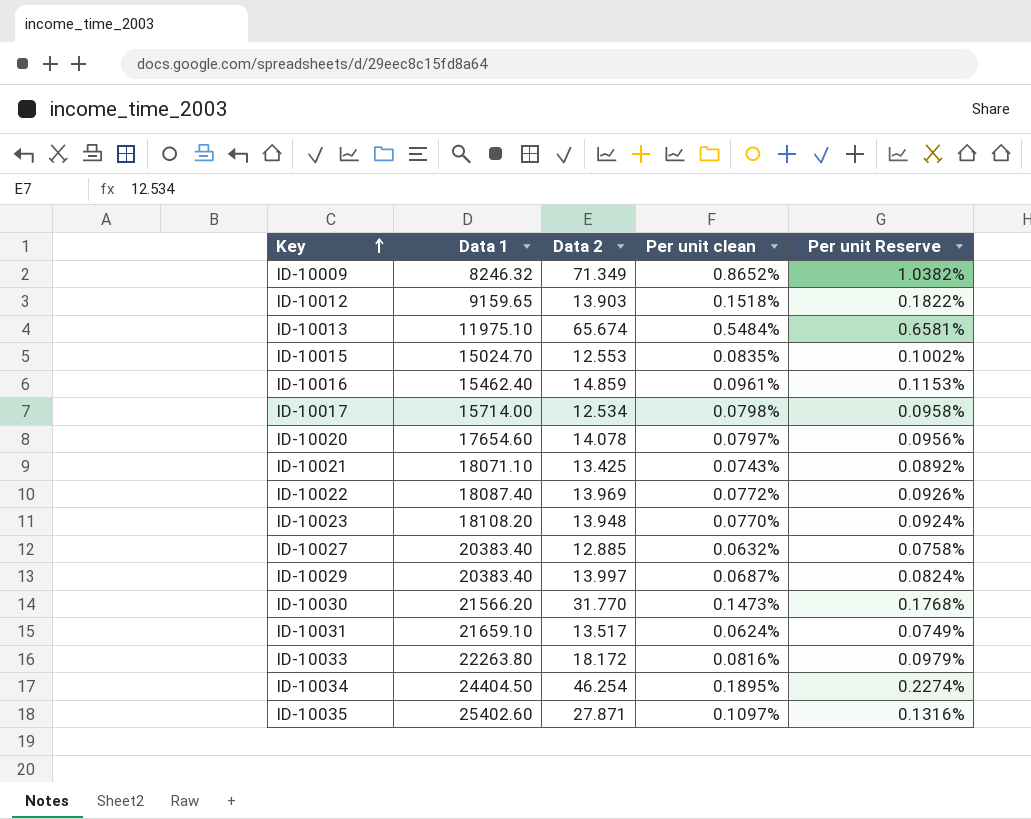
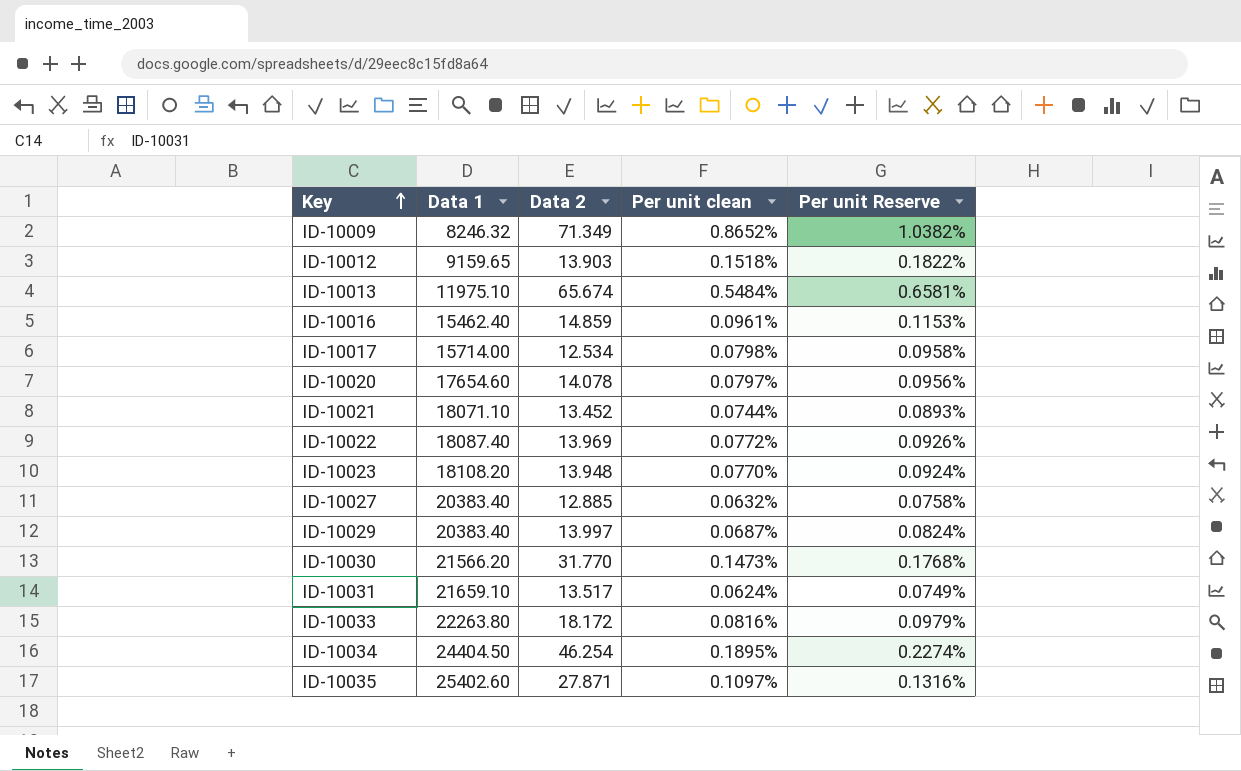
row ID-10015: 15024.70 | 12.553 | 0.0835% | 0.1002% -> none
ID-10021 | Data 2: 13.425 -> 13.452
ID-10021 | Per unit clean: 0.0743% -> 0.0744%
ID-10021 | Per unit Reserve: 0.0892% -> 0.0893%

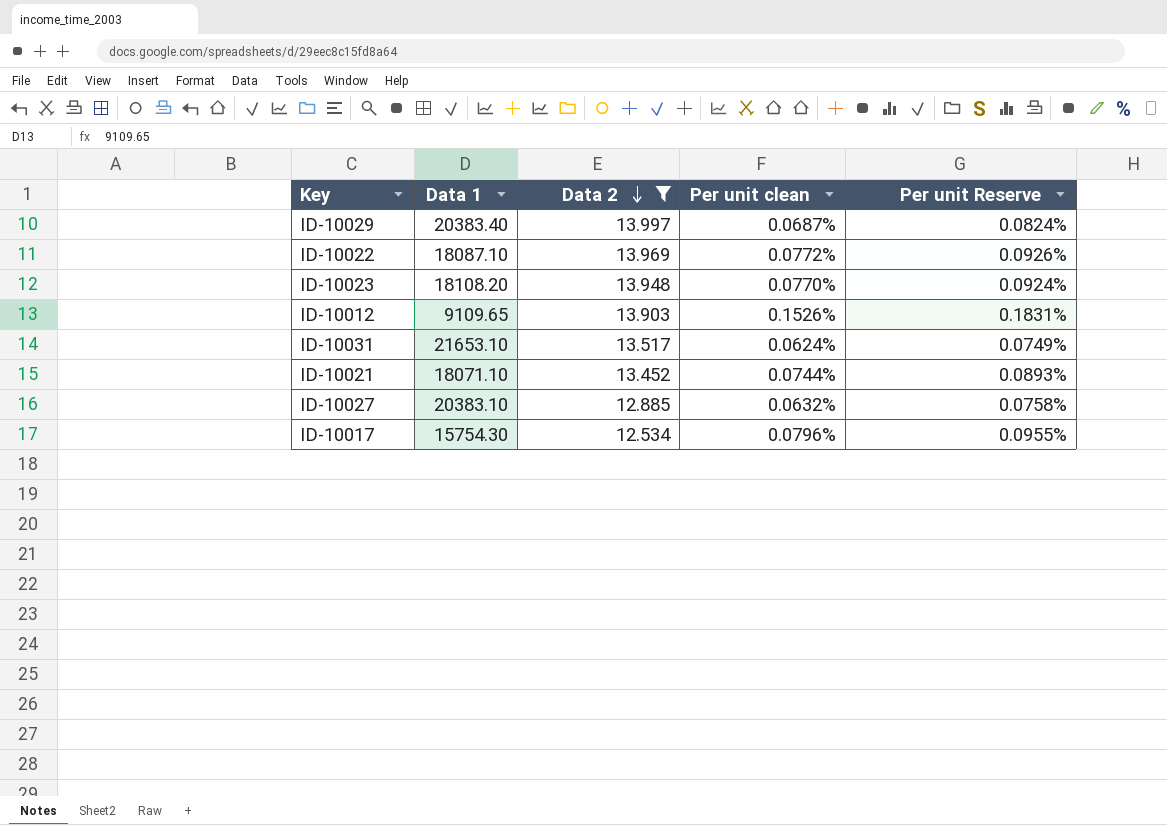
filter: none -> Data 2 <= 13.997
row order: Key ascending -> Data 2 descending
ID-10022 | Data 1: 18087.40 -> 18087.10
ID-10012 | Data 1: 9159.65 -> 9109.65
ID-10012 | Per unit clean: 0.1518% -> 0.1526%
ID-10012 | Per unit Reserve: 0.1822% -> 0.1831%
ID-10031 | Data 1: 21659.10 -> 21653.10
ID-10027 | Data 1: 20383.40 -> 20383.10
ID-10017 | Data 1: 15714.00 -> 15754.30
ID-10017 | Per unit clean: 0.0798% -> 0.0796%
ID-10017 | Per unit Reserve: 0.0958% -> 0.0955%

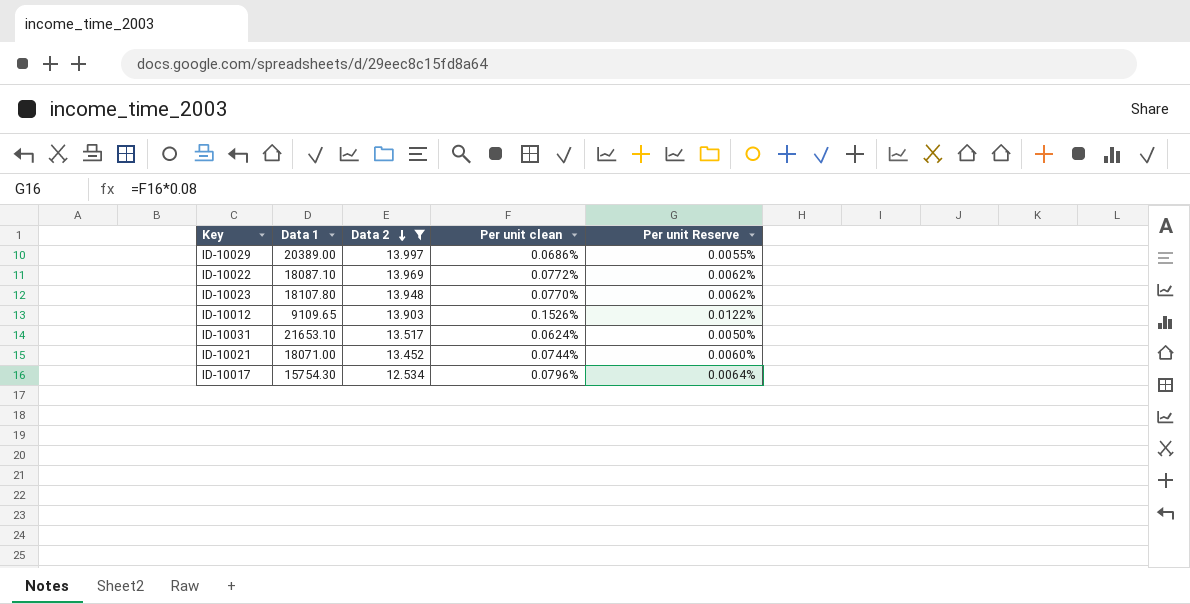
column Per unit Reserve | formula: [Per unit clean] * 1.2 -> [Per unit clean] * 0.08
row ID-10027: 20383.10 | 12.885 | 0.0632% | 0.0758% -> none
ID-10029 | Data 1: 20383.40 -> 20389.00
ID-10029 | Per unit clean: 0.0687% -> 0.0686%
ID-10023 | Data 1: 18108.20 -> 18107.80
ID-10021 | Data 1: 18071.10 -> 18071.00

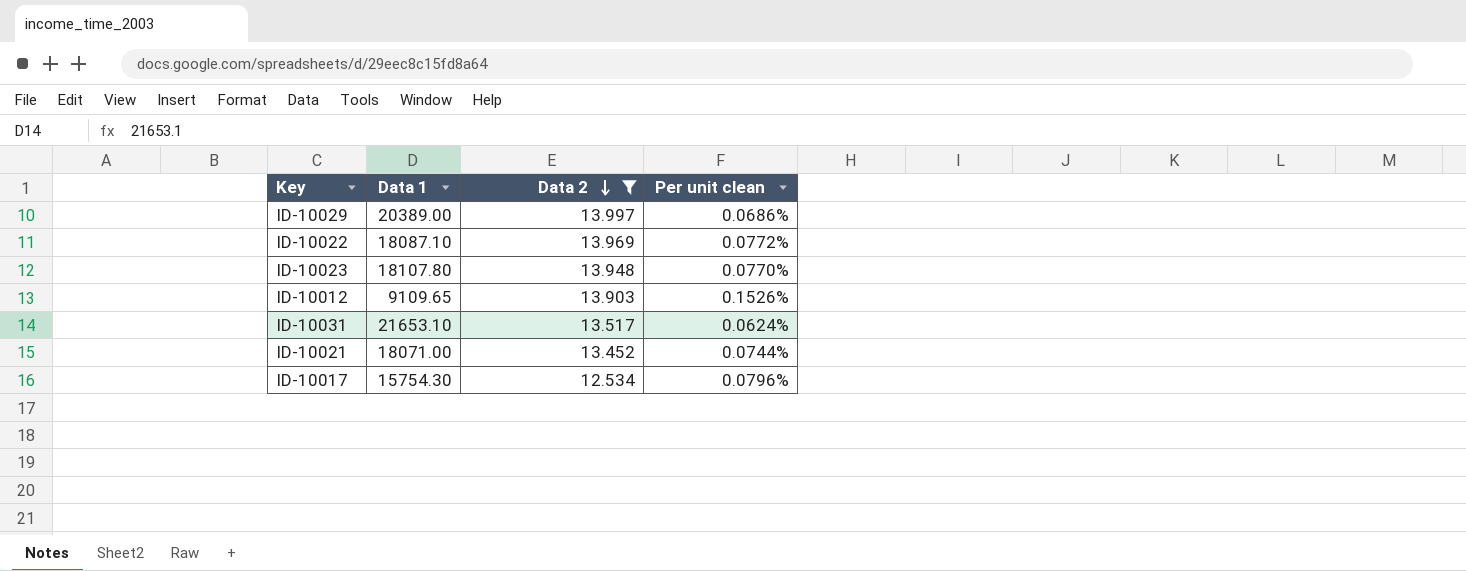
column Per unit Reserve | formula: [Per unit clean] * 0.08 -> none

